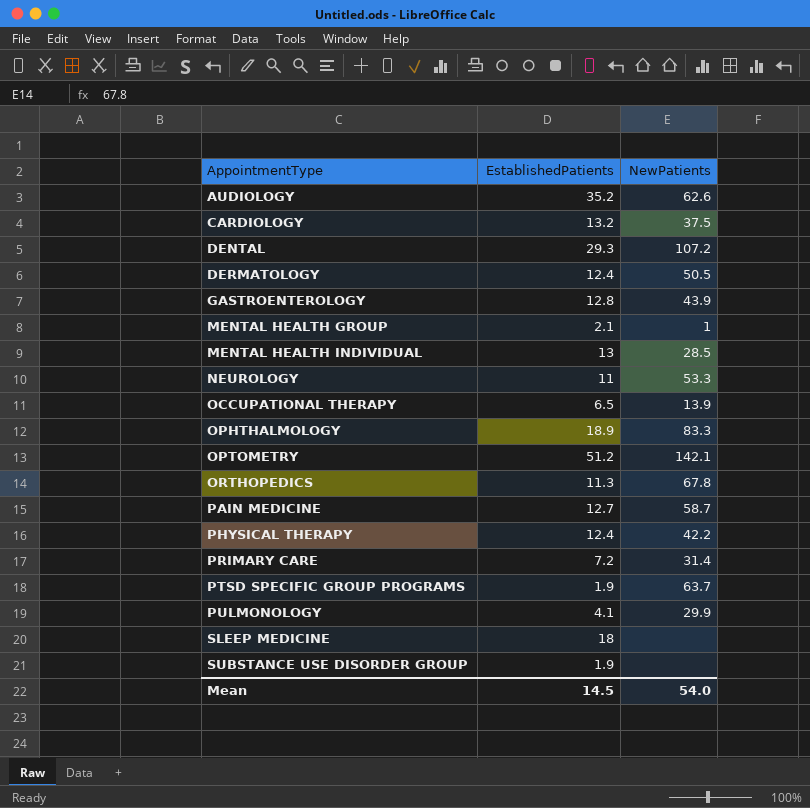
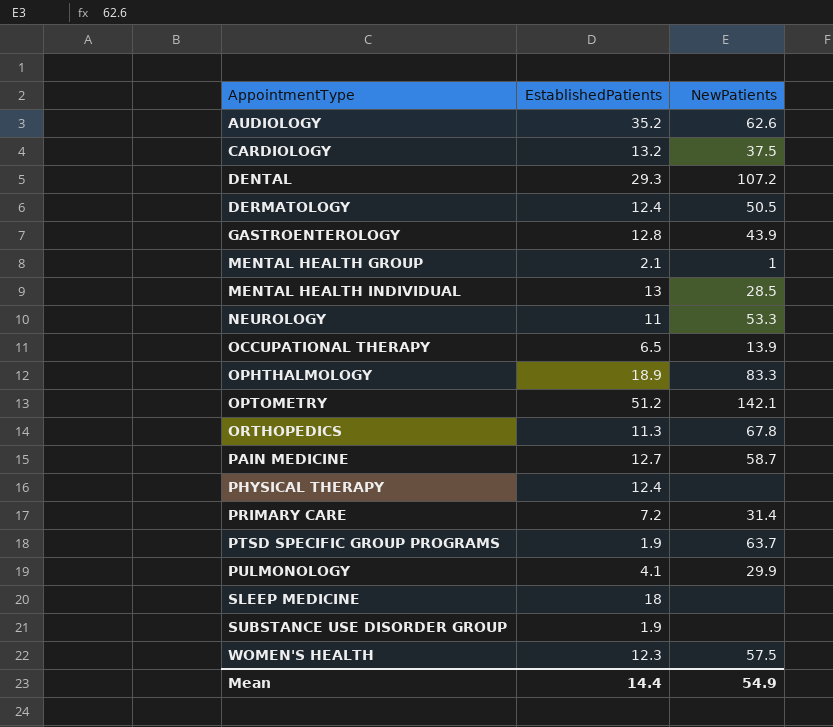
PHYSICAL THERAPY | NewPatients: 42.2 -> none
row WOMEN'S HEALTH: none -> 12.3 | 57.5
Mean | EstablishedPatients: 14.5 -> 14.4
Mean | NewPatients: 54.0 -> 54.9

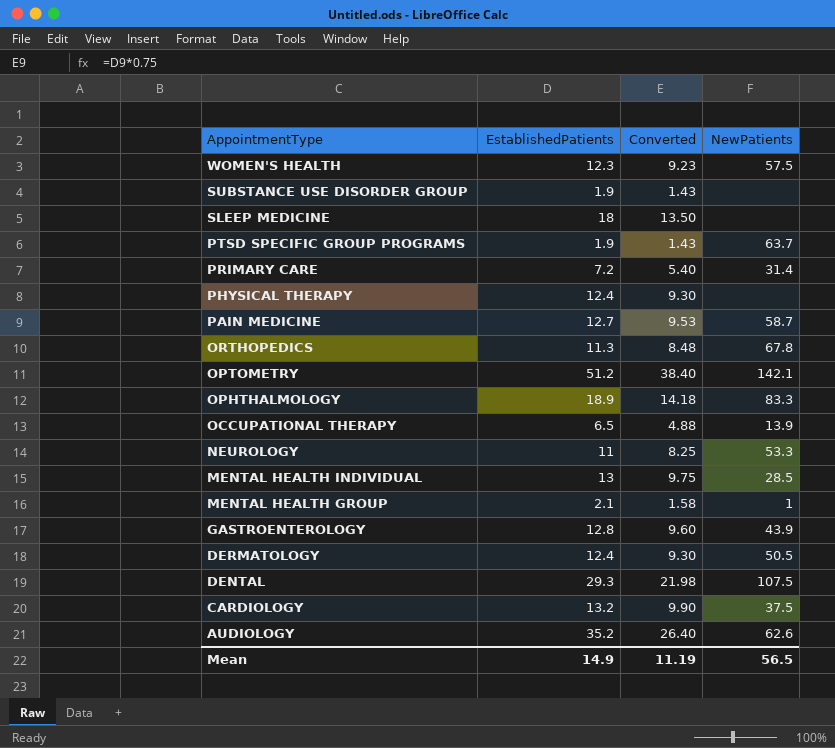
row order: AppointmentType ascending -> AppointmentType descending
column Converted | formula: none -> [EstablishedPatients] * 0.75
row PULMONOLOGY: 4.1 | 29.9 -> none
DENTAL | NewPatients: 107.2 -> 107.5
Mean | EstablishedPatients: 14.4 -> 14.9
Mean | NewPatients: 54.9 -> 56.5

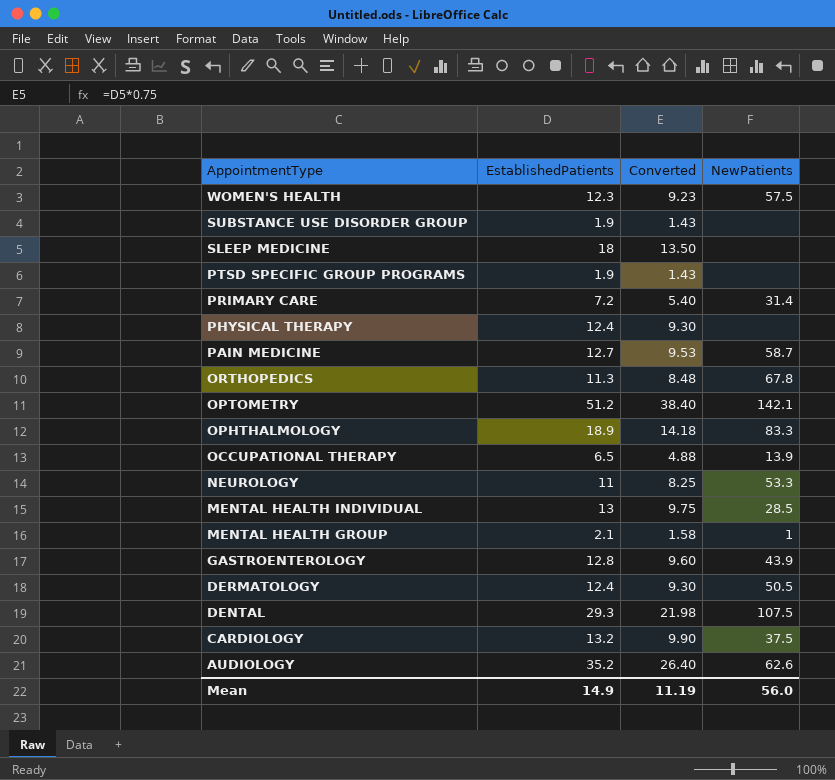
PTSD SPECIFIC GROUP PROGRAMS | NewPatients: 63.7 -> none
Mean | NewPatients: 56.5 -> 56.0

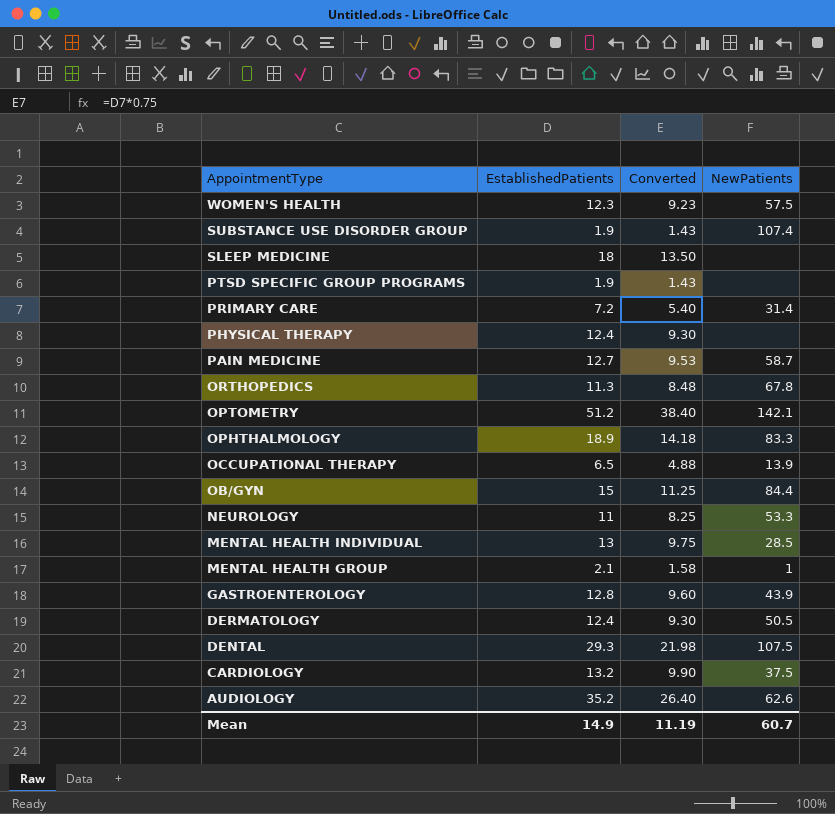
SUBSTANCE USE DISORDER GROUP | NewPatients: none -> 107.4
row OB/GYN: none -> 15 | 11.25 | 84.4
Mean | NewPatients: 56.0 -> 60.7

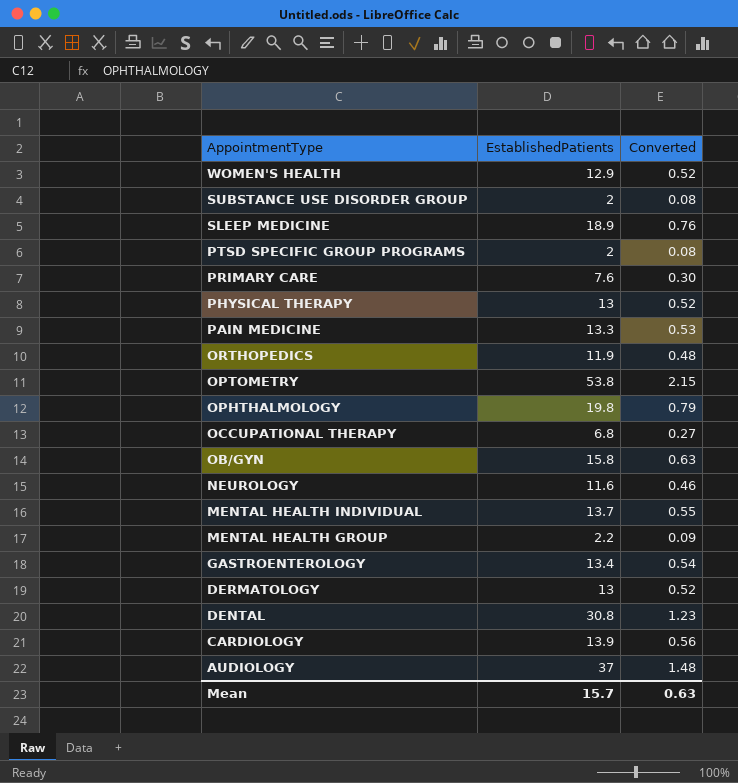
column NewPatients | position: 4 -> none
column Converted | formula: [EstablishedPatients] * 0.75 -> [EstablishedPatients] * 0.04
WOMEN'S HEALTH | EstablishedPatients: 12.3 -> 12.9
SUBSTANCE USE DISORDER GROUP | EstablishedPatients: 1.9 -> 2
SLEEP MEDICINE | EstablishedPatients: 18 -> 18.9
PTSD SPECIFIC GROUP PROGRAMS | EstablishedPatients: 1.9 -> 2
PRIMARY CARE | EstablishedPatients: 7.2 -> 7.6
PHYSICAL THERAPY | EstablishedPatients: 12.4 -> 13
PAIN MEDICINE | EstablishedPatients: 12.7 -> 13.3
ORTHOPEDICS | EstablishedPatients: 11.3 -> 11.9
OPTOMETRY | EstablishedPatients: 51.2 -> 53.8
OPHTHALMOLOGY | EstablishedPatients: 18.9 -> 19.8
OCCUPATIONAL THERAPY | EstablishedPatients: 6.5 -> 6.8
OB/GYN | EstablishedPatients: 15 -> 15.8
NEUROLOGY | EstablishedPatients: 11 -> 11.6
MENTAL HEALTH INDIVIDUAL | EstablishedPatients: 13 -> 13.7
MENTAL HEALTH GROUP | EstablishedPatients: 2.1 -> 2.2
GASTROENTEROLOGY | EstablishedPatients: 12.8 -> 13.4
DERMATOLOGY | EstablishedPatients: 12.4 -> 13
DENTAL | EstablishedPatients: 29.3 -> 30.8
CARDIOLOGY | EstablishedPatients: 13.2 -> 13.9
AUDIOLOGY | EstablishedPatients: 35.2 -> 37
Mean | EstablishedPatients: 14.9 -> 15.7
Mean | Converted: 11.19 -> 0.63

